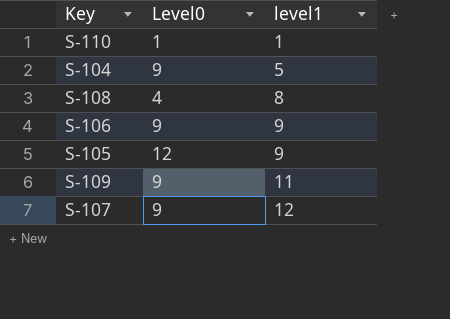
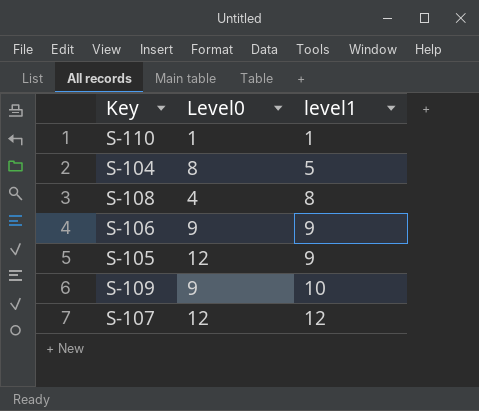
S-104 | Level0: 9 -> 8
S-109 | level1: 11 -> 10
S-107 | Level0: 9 -> 12

